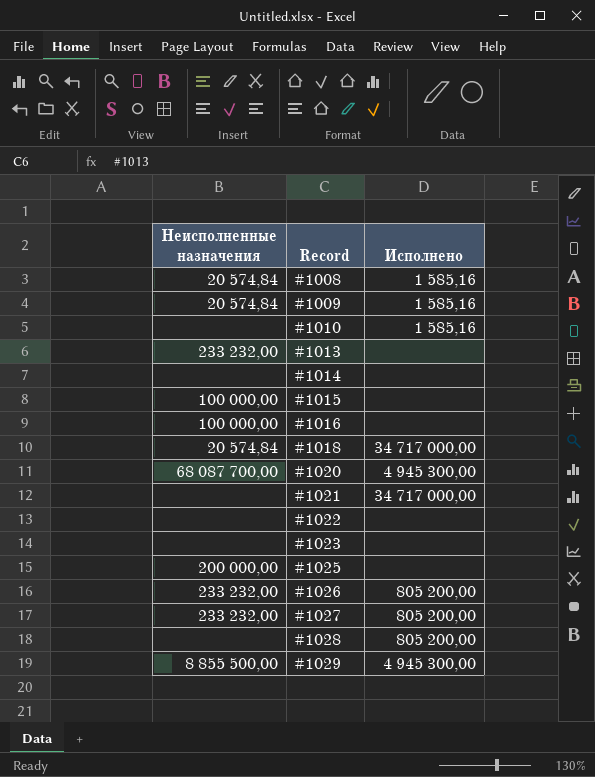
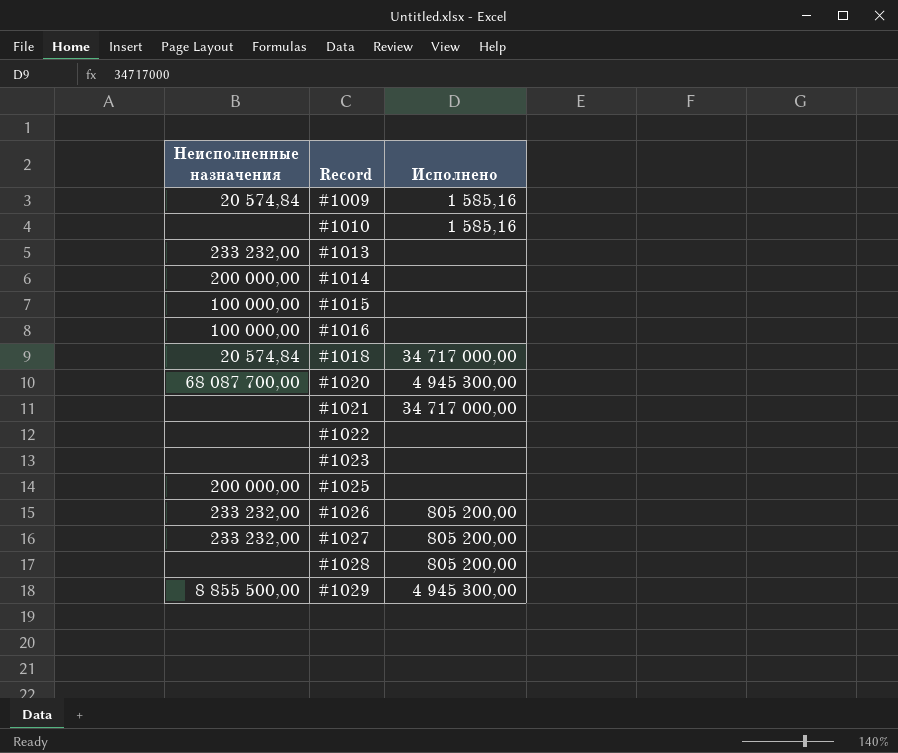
row #1008: 20 574,84 | 1 585,16 -> none
#1014 | Неисполненные назначения: none -> 200 000,00

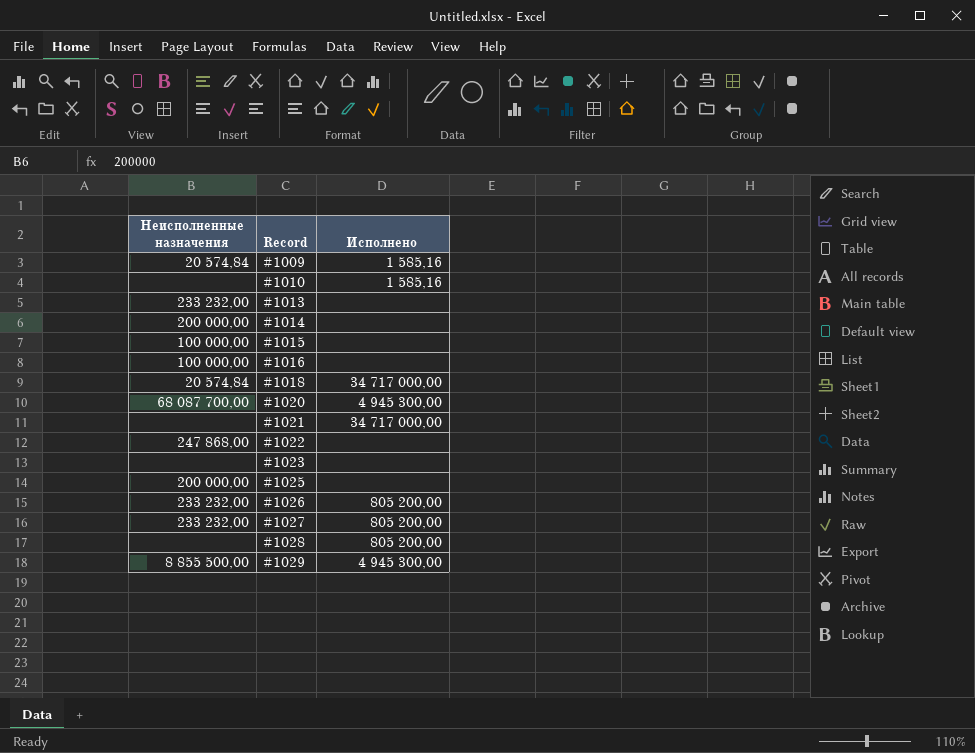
#1022 | Неисполненные назначения: none -> 247 868,00

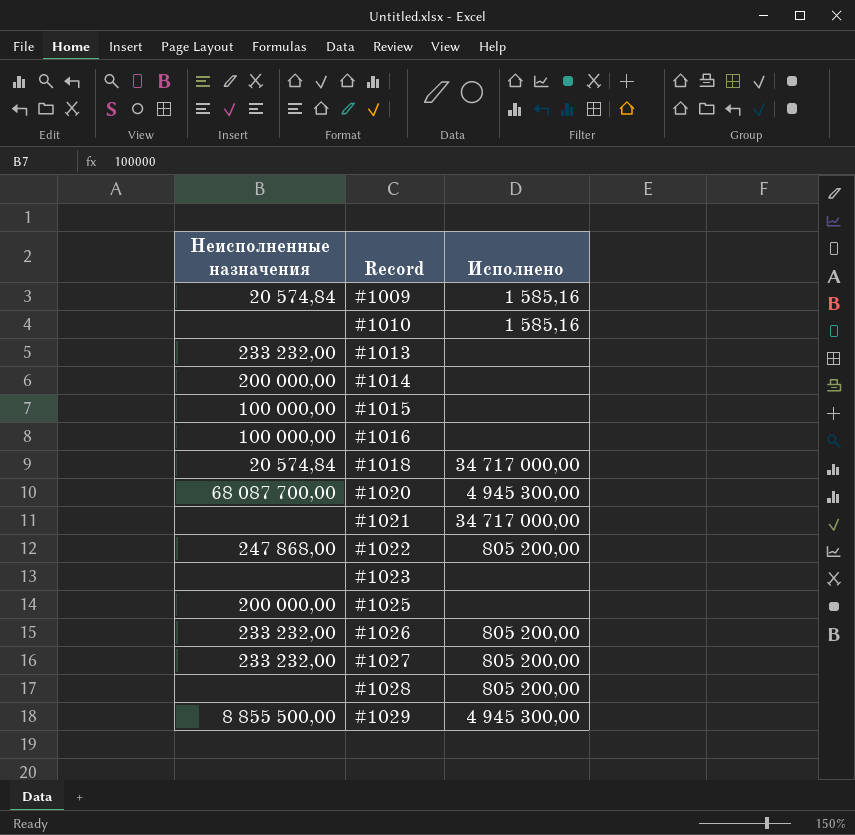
#1022 | Исполнено: none -> 805 200,00

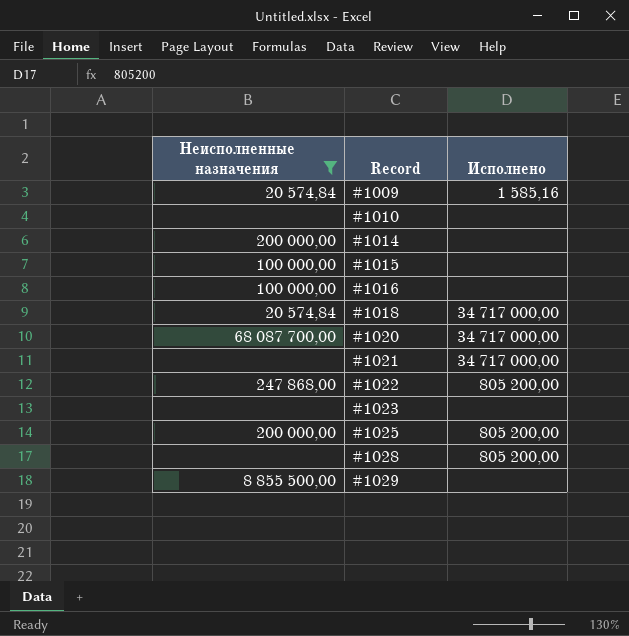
filter: none -> Неисполненные назначения != 233 232,00
#1010 | Исполнено: 1 585,16 -> none
#1020 | Исполнено: 4 945 300,00 -> 34 717 000,00
#1025 | Исполнено: none -> 805 200,00
#1029 | Исполнено: 4 945 300,00 -> none

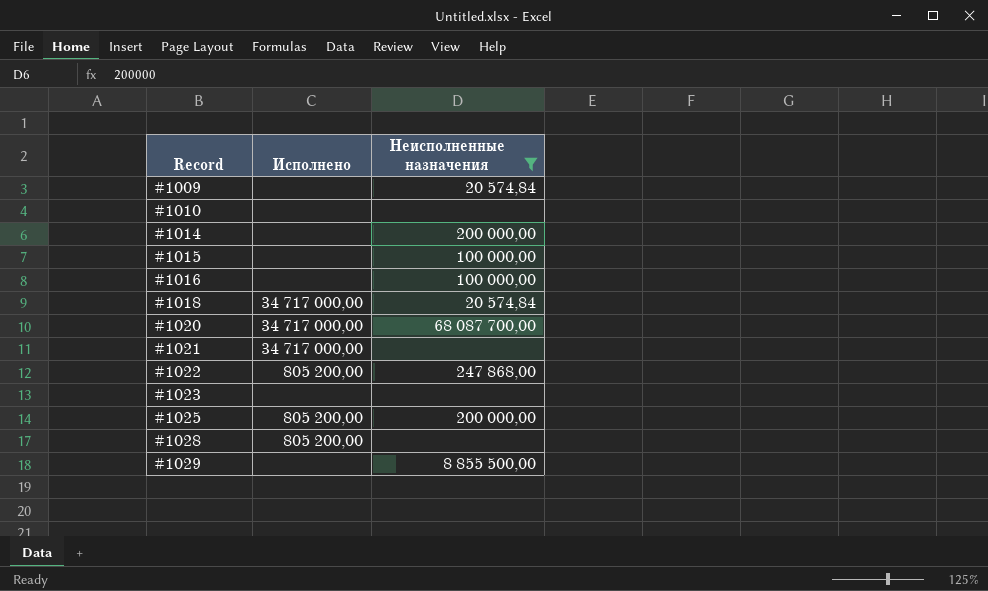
column Неисполненные назначения | position: 1 -> 3
#1009 | Исполнено: 1 585,16 -> none

